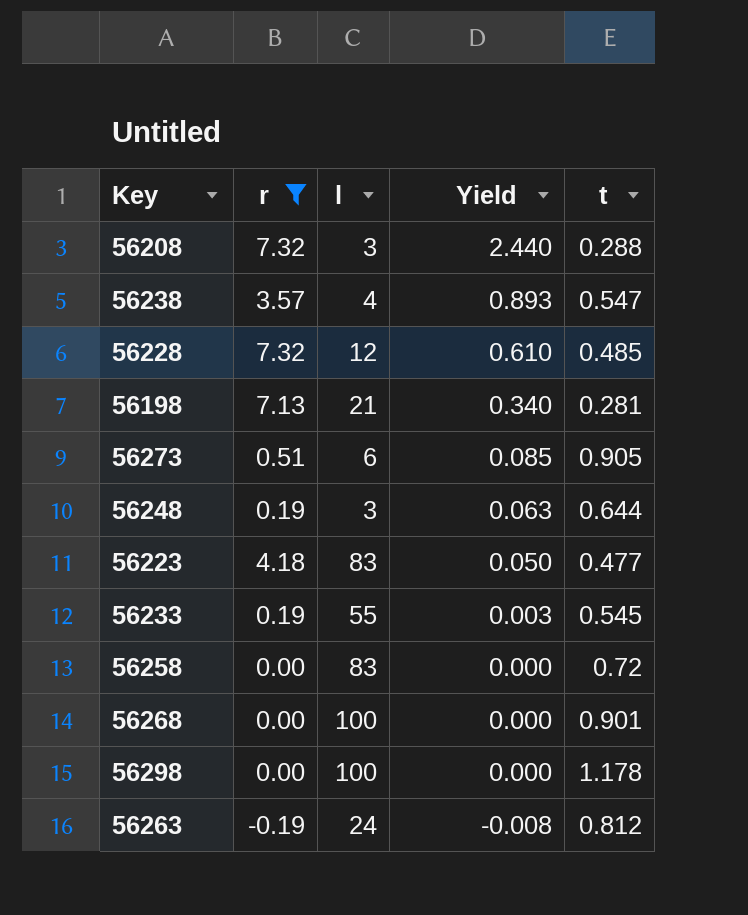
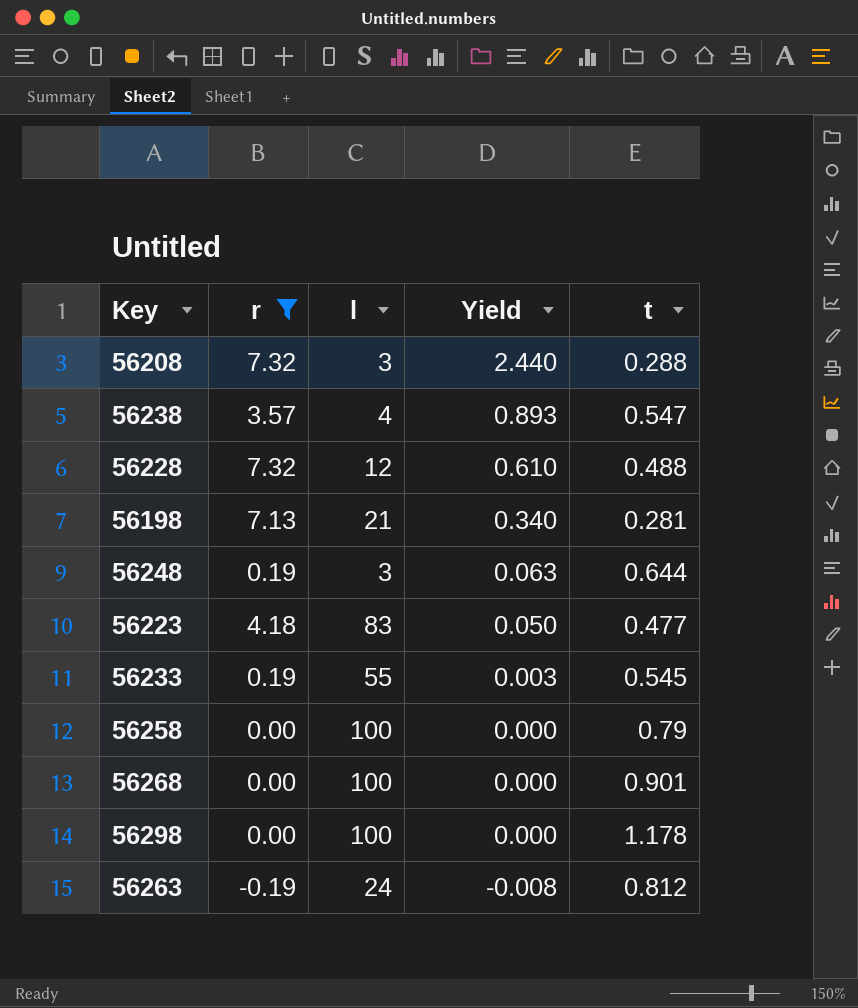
row 56273: 0.51 | 6 | 0.085 | 0.905 -> none
56228 | t: 0.485 -> 0.488
56258 | l: 83 -> 100
56258 | t: 0.72 -> 0.79

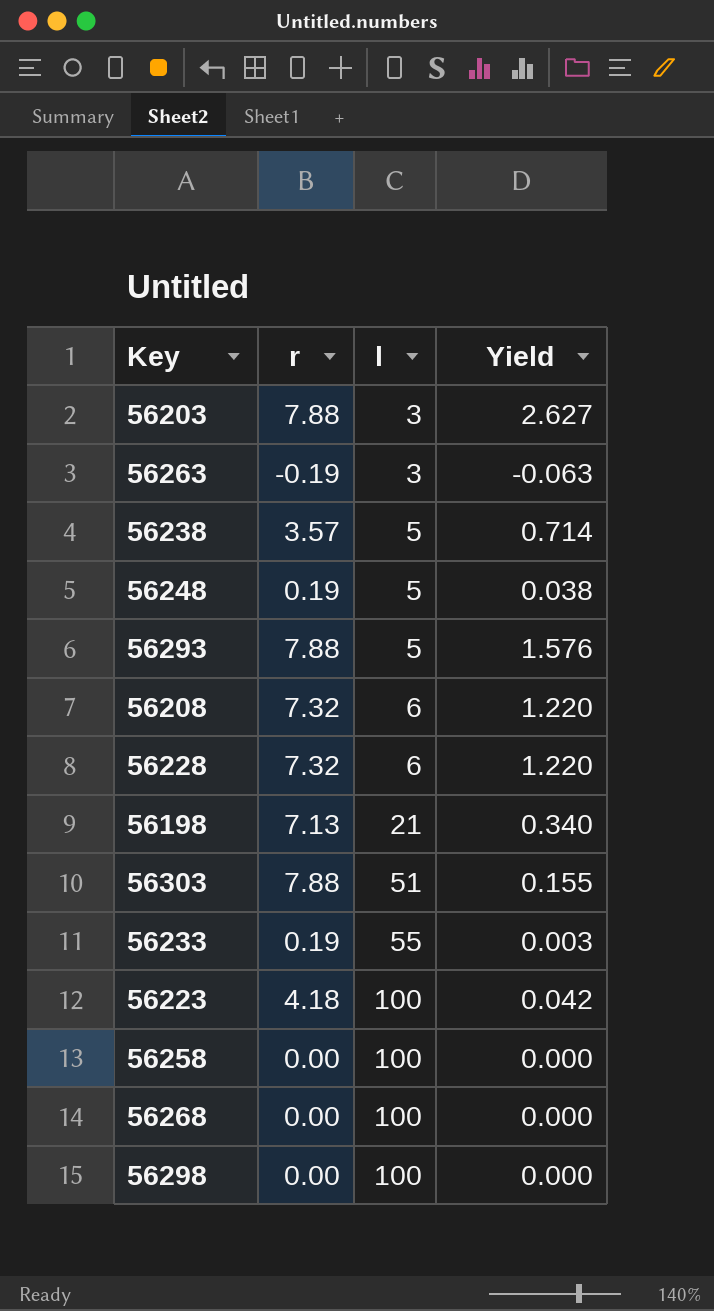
filter: r != 7.88 -> none
row order: Yield descending -> l ascending
column t | position: 5 -> none
56263 | l: 24 -> 3
56263 | Yield: -0.008 -> -0.063
56238 | l: 4 -> 5
56238 | Yield: 0.893 -> 0.714
56248 | l: 3 -> 5
56248 | Yield: 0.063 -> 0.038
56208 | l: 3 -> 6
56208 | Yield: 2.440 -> 1.220
56228 | l: 12 -> 6
56228 | Yield: 0.610 -> 1.220
56223 | l: 83 -> 100
56223 | Yield: 0.050 -> 0.042

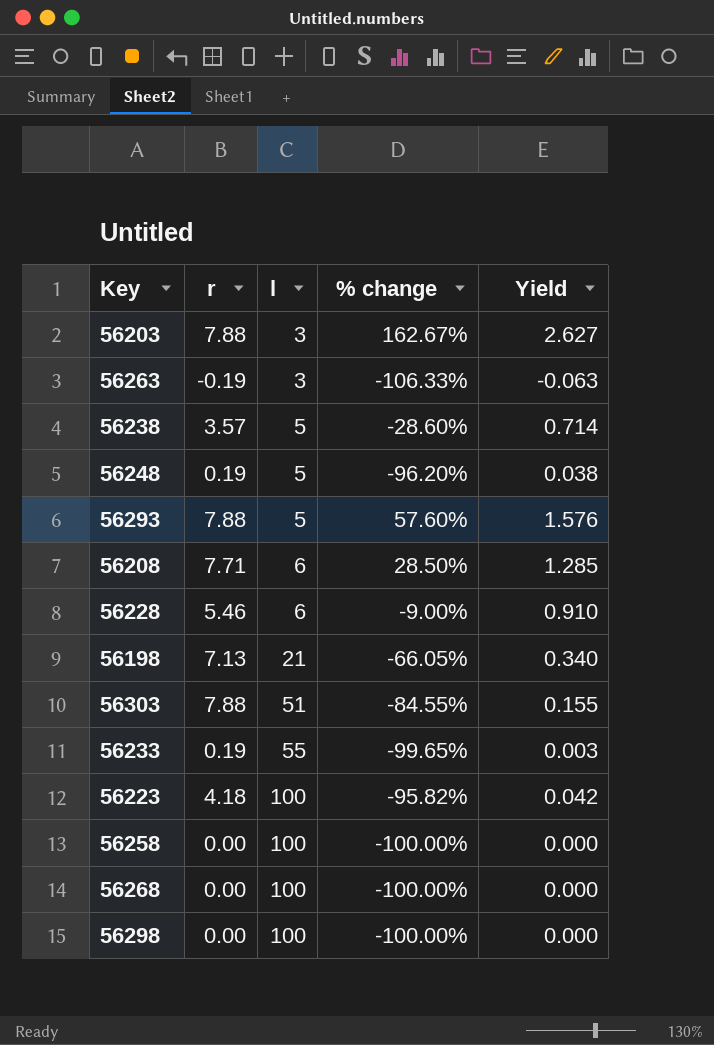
column % change | formula: none -> ([r] - [l]) / [l]
56208 | r: 7.32 -> 7.71
56208 | Yield: 1.220 -> 1.285
56228 | r: 7.32 -> 5.46
56228 | Yield: 1.220 -> 0.910

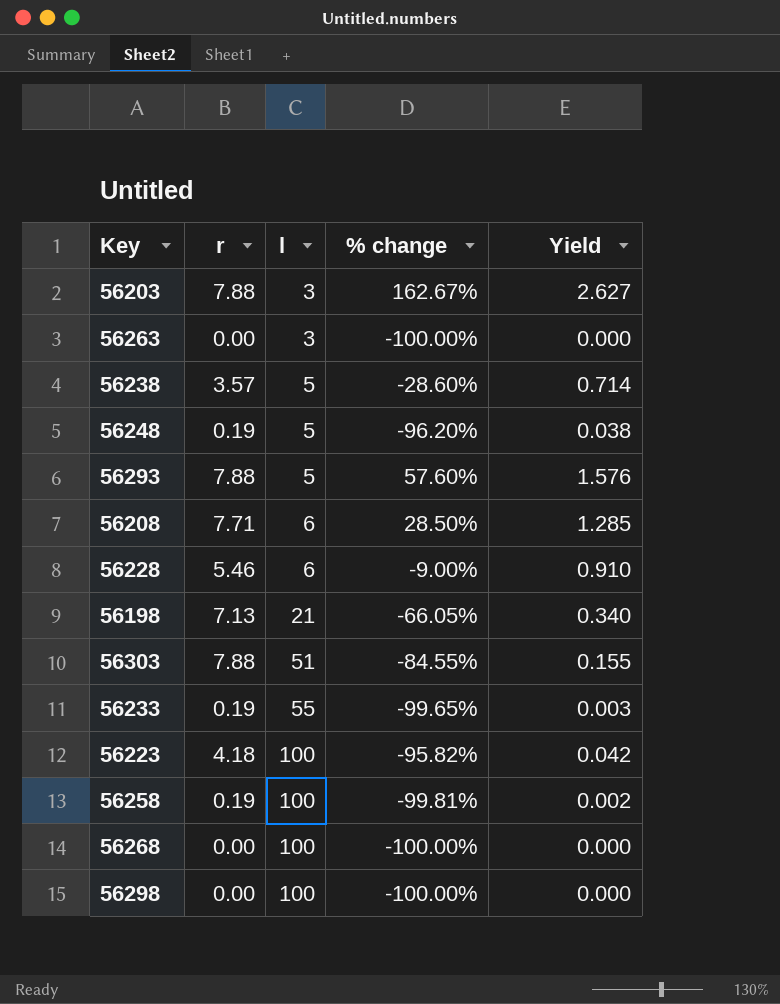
56263 | r: -0.19 -> 0.00
56263 | % change: -106.33% -> -100.00%
56263 | Yield: -0.063 -> 0.000
56258 | r: 0.00 -> 0.19
56258 | % change: -100.00% -> -99.81%
56258 | Yield: 0.000 -> 0.002

